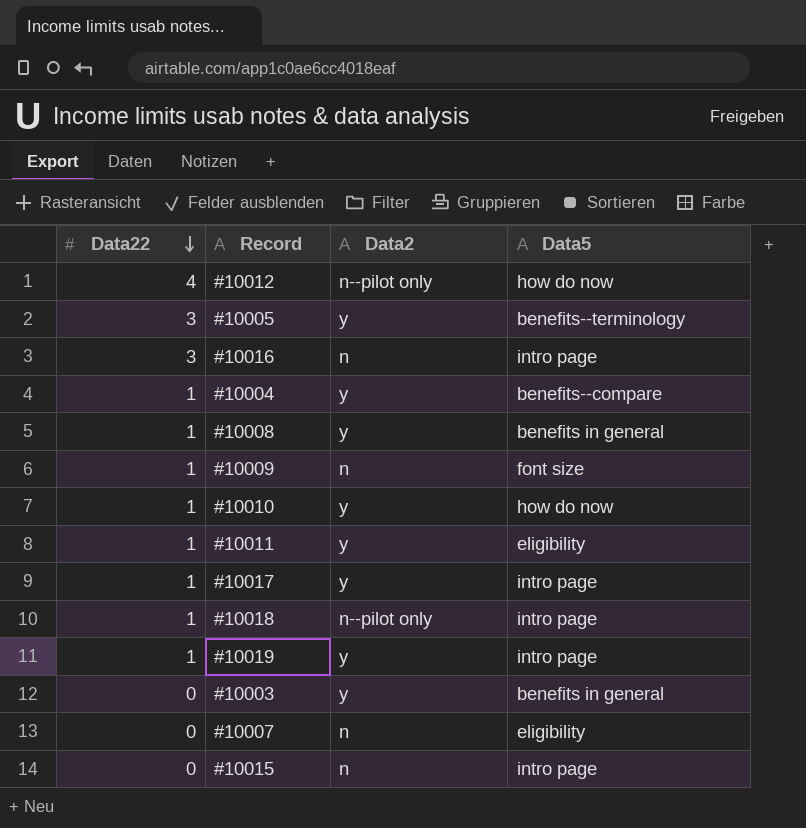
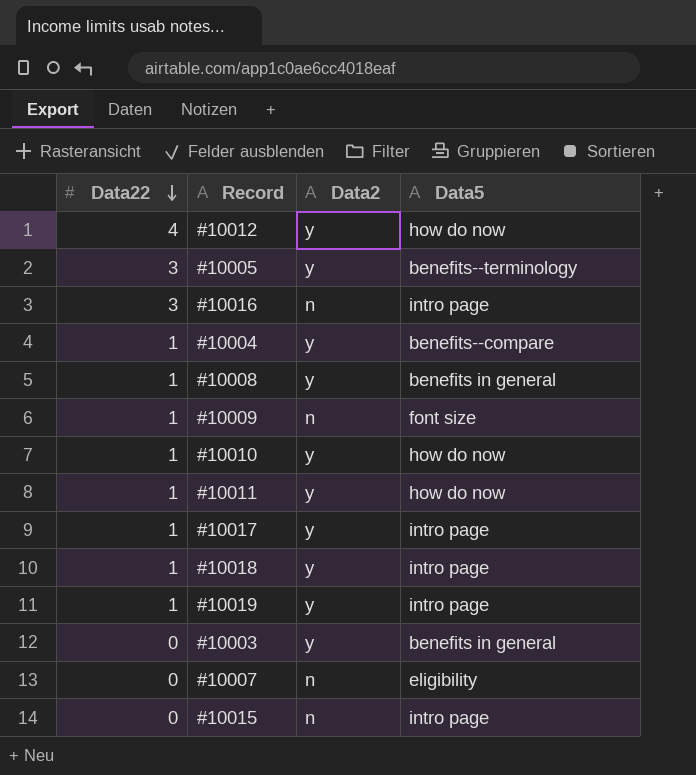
#10012 | Data2: n--pilot only -> y
#10011 | Data5: eligibility -> how do now
#10018 | Data2: n--pilot only -> y

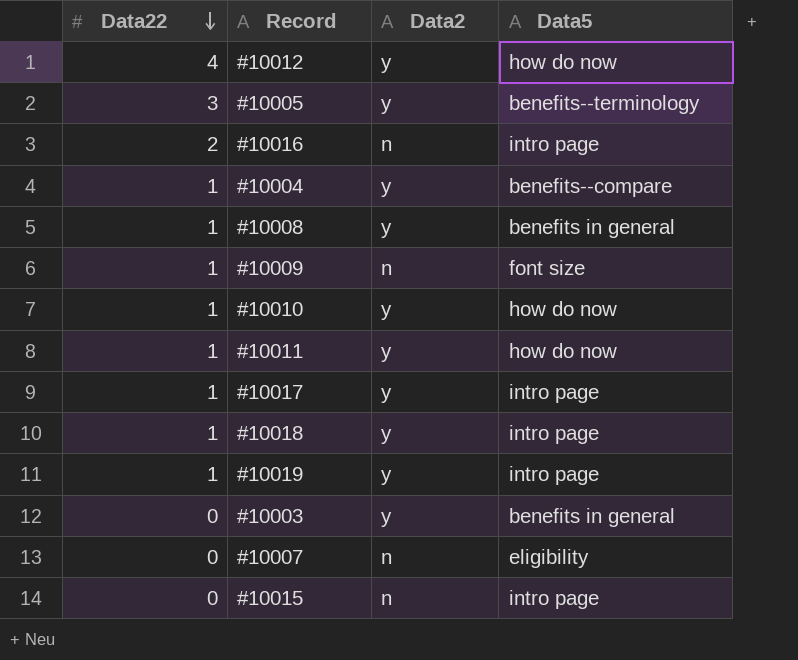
#10016 | Data22: 3 -> 2

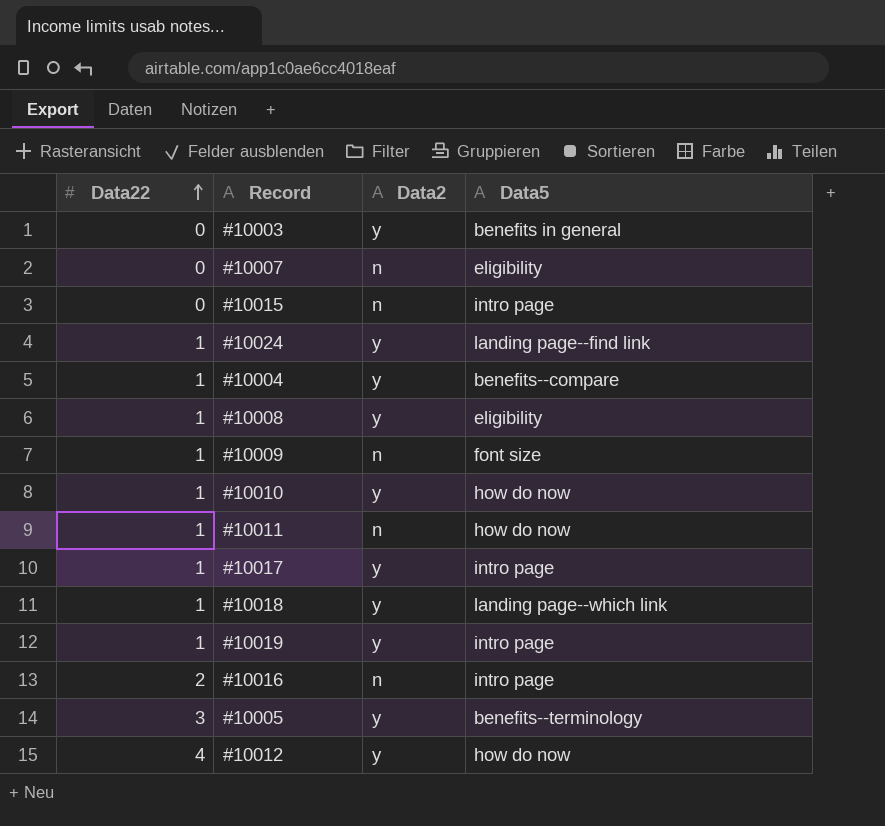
row order: Data22 descending -> Data22 ascending
row #10024: none -> 1 | y | landing page--find link
#10008 | Data5: benefits in general -> eligibility
#10011 | Data2: y -> n
#10018 | Data5: intro page -> landing page--which link

